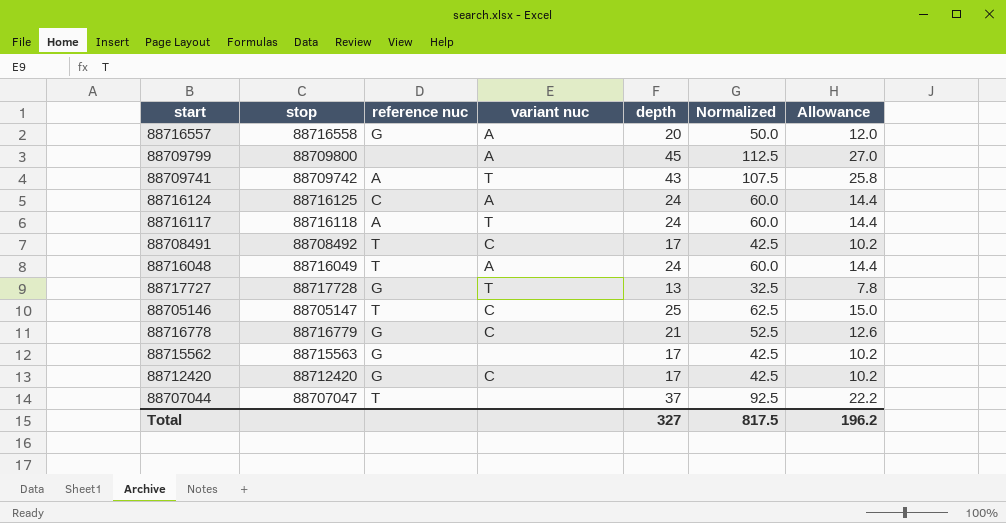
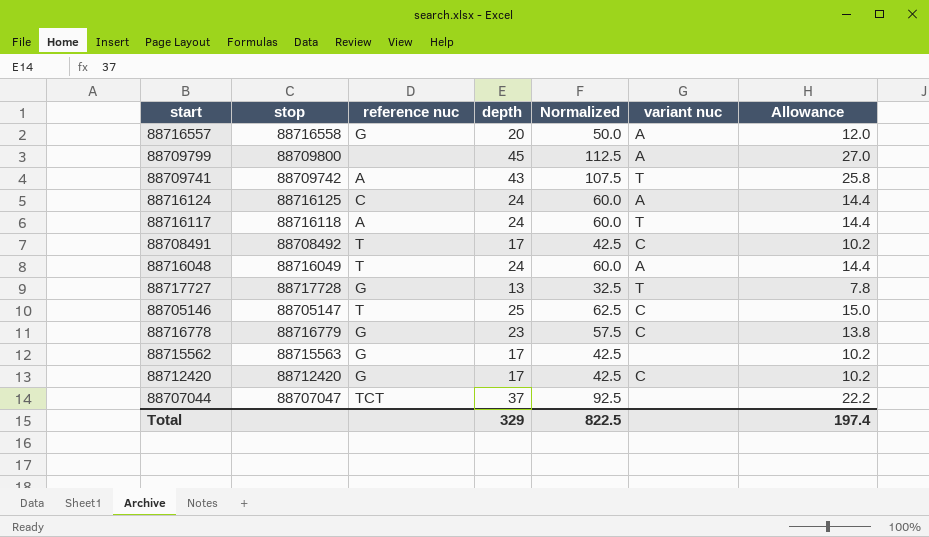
column variant nuc | position: 4 -> 6
88716778 | depth: 21 -> 23
88716778 | Normalized: 52.5 -> 57.5
88716778 | Allowance: 12.6 -> 13.8
88707044 | reference nuc: T -> TCT
Total | depth: 327 -> 329
Total | Normalized: 817.5 -> 822.5
Total | Allowance: 196.2 -> 197.4

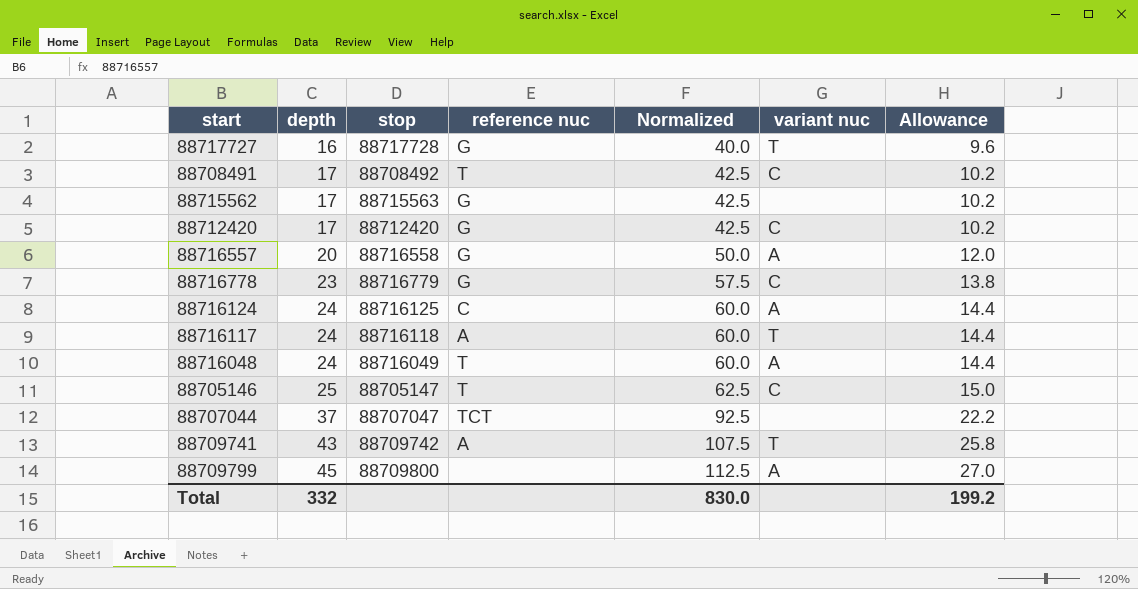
row order: none -> depth ascending
column depth | position: 4 -> 2
88717727 | depth: 13 -> 16
88717727 | Normalized: 32.5 -> 40.0
88717727 | Allowance: 7.8 -> 9.6
Total | depth: 329 -> 332
Total | Normalized: 822.5 -> 830.0
Total | Allowance: 197.4 -> 199.2

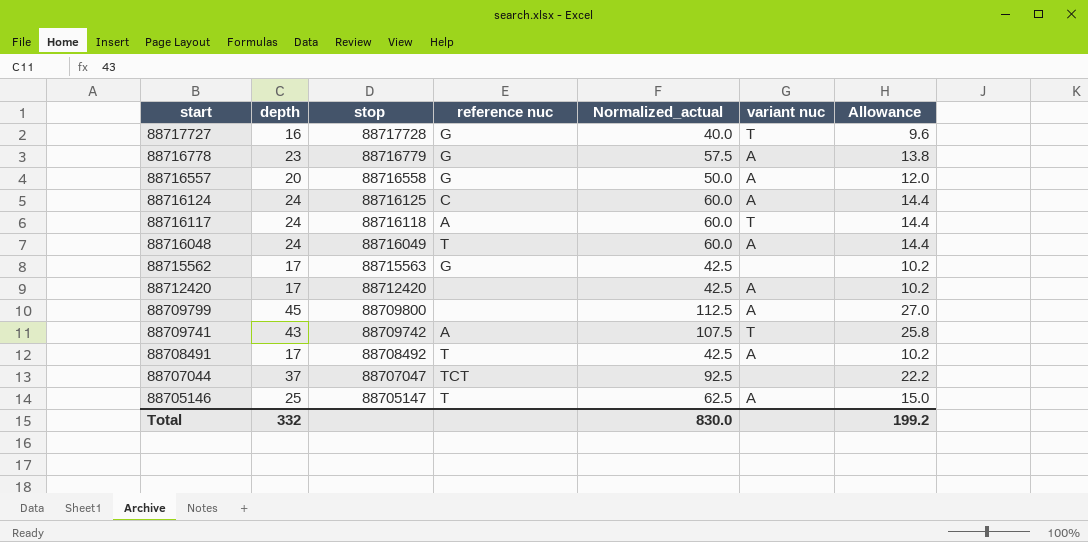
row order: depth ascending -> start descending
column name: Normalized -> Normalized_actual
88716778 | variant nuc: C -> A
88712420 | reference nuc: G -> none
88712420 | variant nuc: C -> A
88708491 | variant nuc: C -> A
88705146 | variant nuc: C -> A

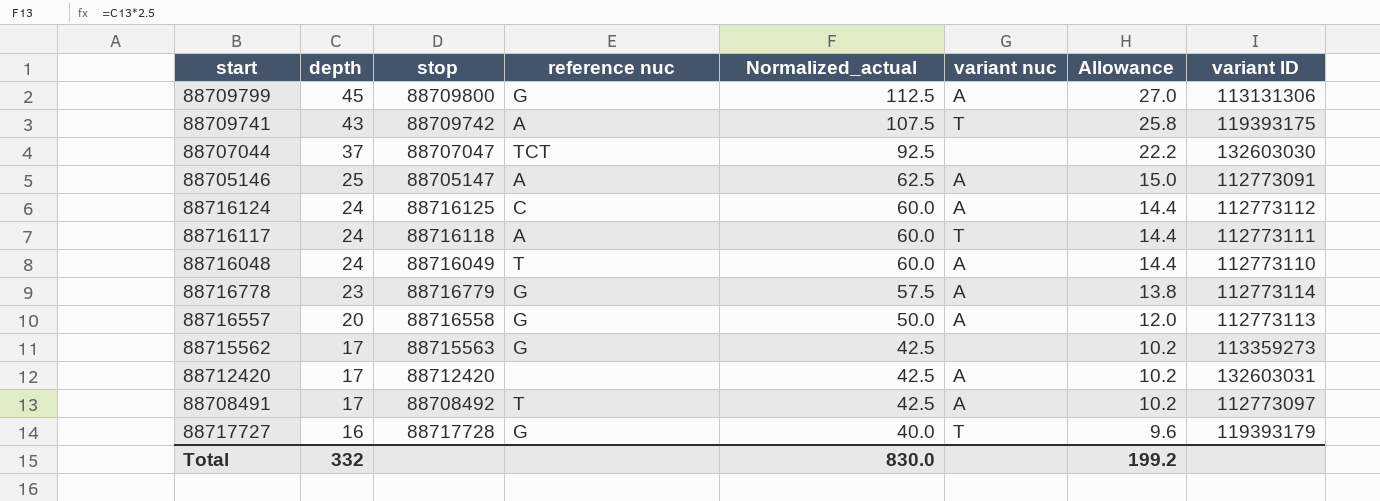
row order: start descending -> depth descending
column variant ID | position: none -> 8
88709799 | reference nuc: none -> G
88705146 | reference nuc: T -> A

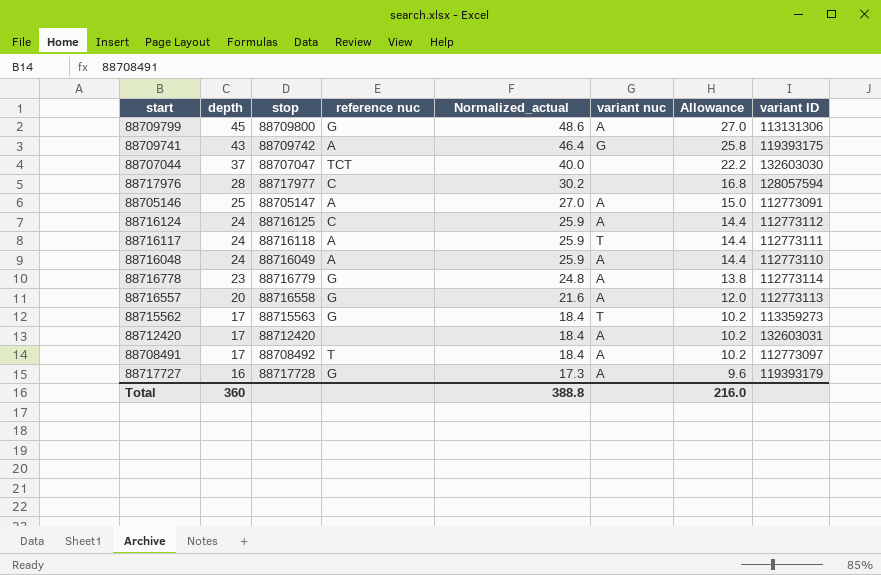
column Normalized_actual | formula: [depth] * 2.5 -> [depth] * 1.08
88709741 | variant nuc: T -> G
row 88717976: none -> 28 | 88717977 | C | 30.2 | none | 16.8 | 128057594
88716048 | reference nuc: T -> A
88715562 | variant nuc: none -> T
88717727 | variant nuc: T -> A
Total | depth: 332 -> 360
Total | Normalized_actual: 830.0 -> 388.8
Total | Allowance: 199.2 -> 216.0

